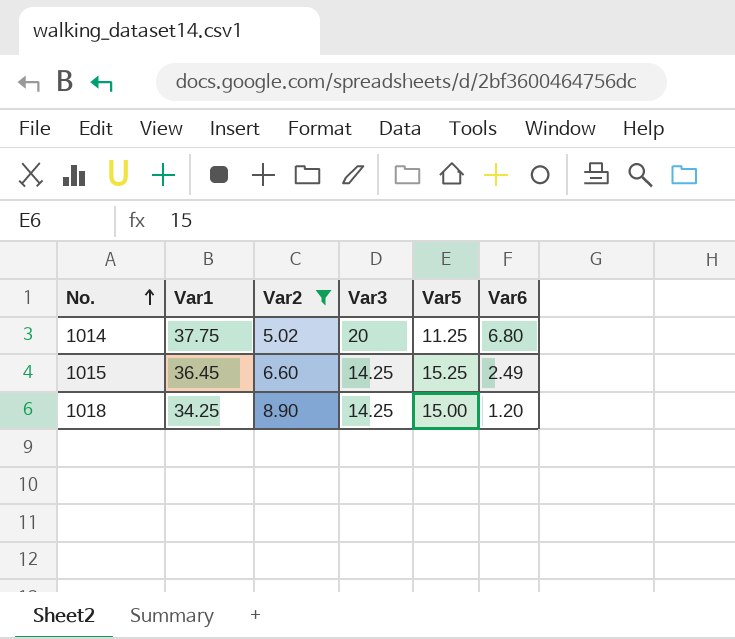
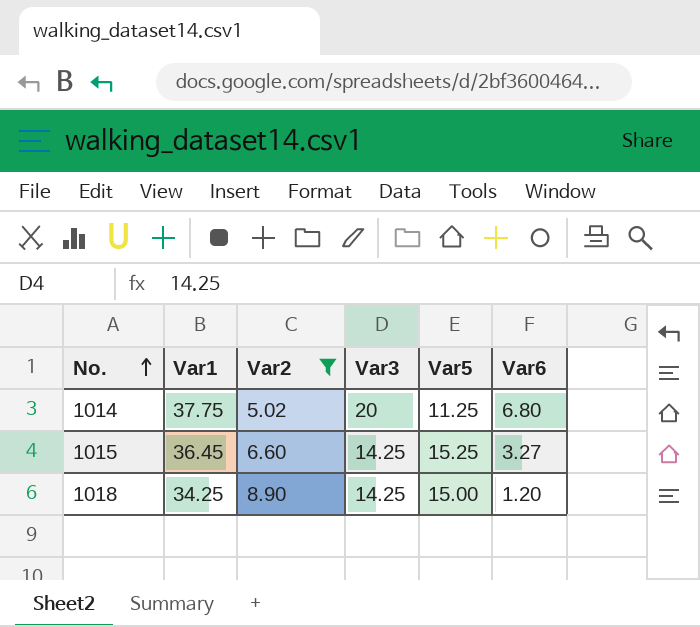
1015 | Var6: 2.49 -> 3.27

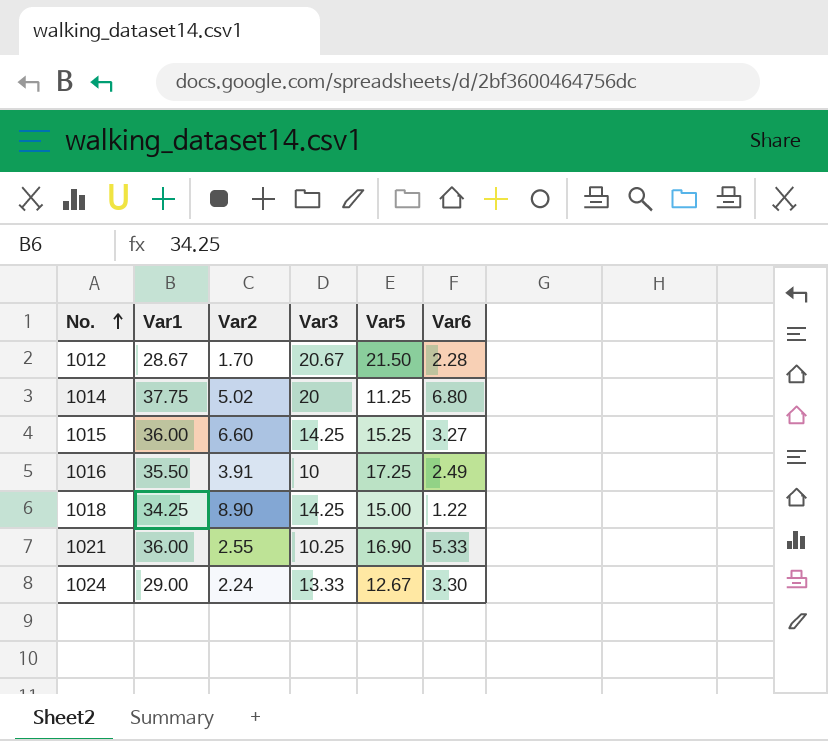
filter: Var2 >= 5.02 -> none
1015 | Var1: 36.45 -> 36.00
1018 | Var6: 1.20 -> 1.22

